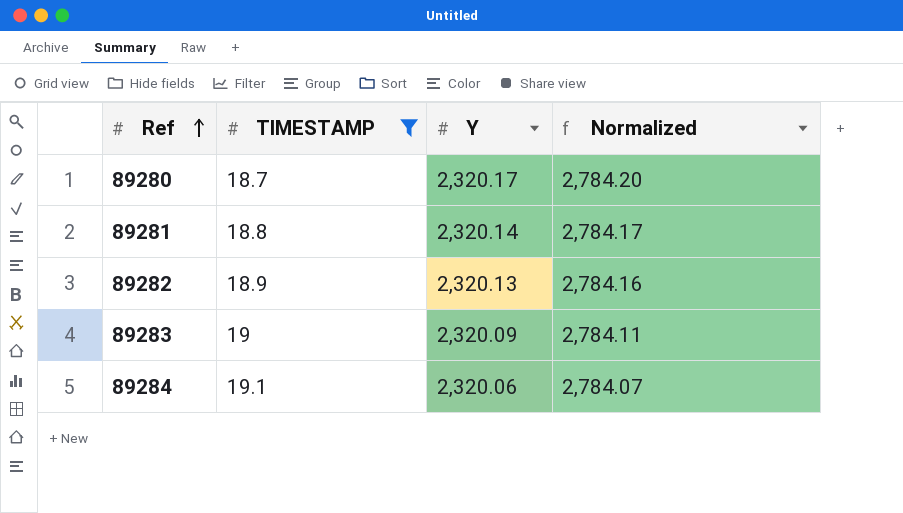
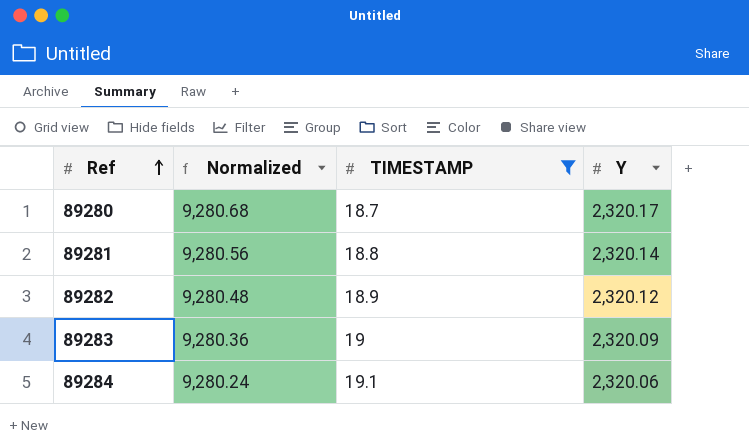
column Normalized | formula: [Y] * 1.2 -> [Y] * 4
column Normalized | position: 4 -> 2
89282 | Y: 2,320.13 -> 2,320.12

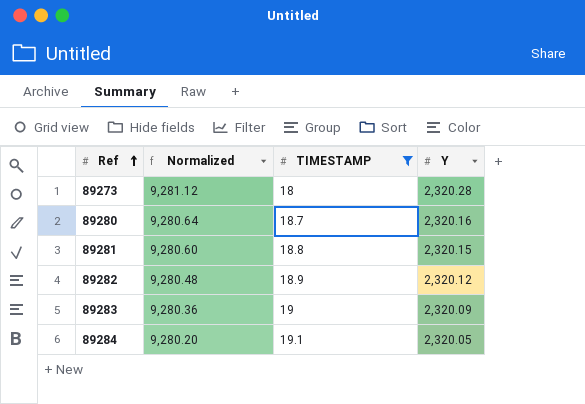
row 89273: none -> 9,281.12 | 18 | 2,320.28
89280 | Normalized: 9,280.68 -> 9,280.64
89280 | Y: 2,320.17 -> 2,320.16
89281 | Normalized: 9,280.56 -> 9,280.60
89281 | Y: 2,320.14 -> 2,320.15
89284 | Normalized: 9,280.24 -> 9,280.20
89284 | Y: 2,320.06 -> 2,320.05

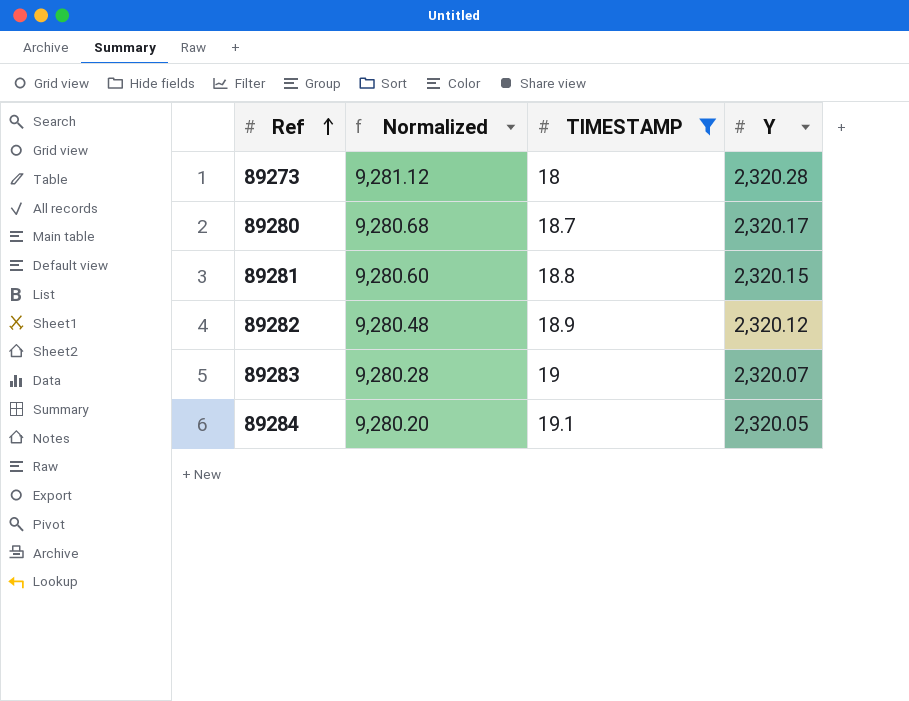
89280 | Normalized: 9,280.64 -> 9,280.68
89280 | Y: 2,320.16 -> 2,320.17
89283 | Normalized: 9,280.36 -> 9,280.28
89283 | Y: 2,320.09 -> 2,320.07

